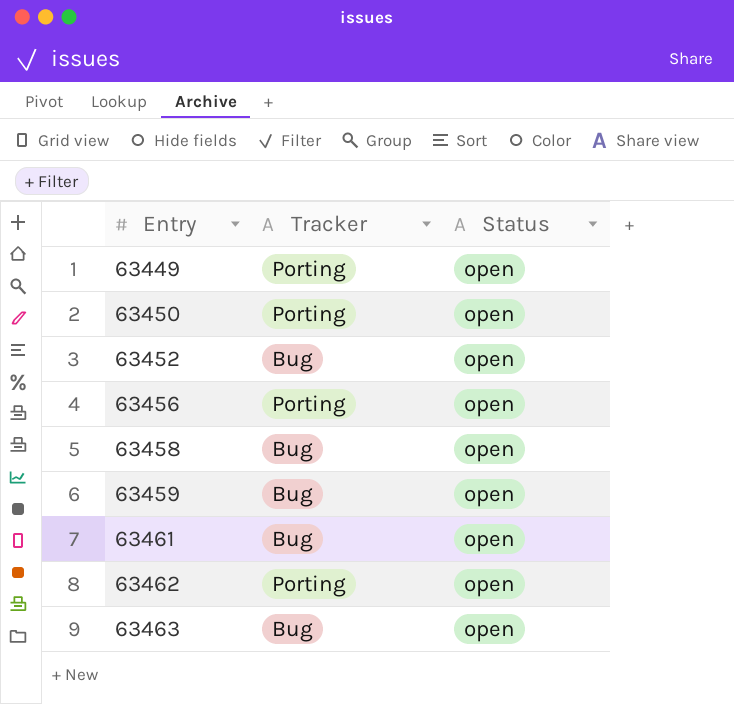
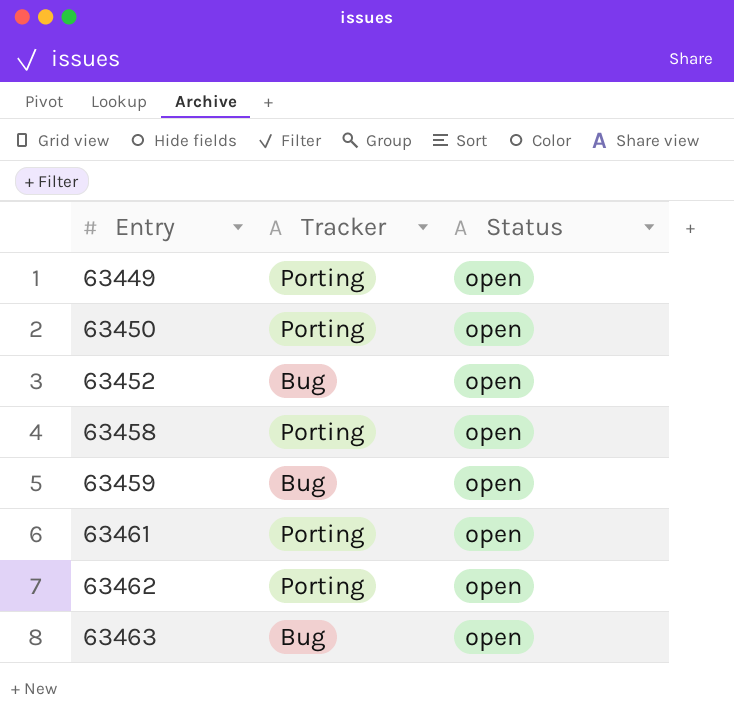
row 63456: Porting | open -> none
63458 | Tracker: Bug -> Porting
63461 | Tracker: Bug -> Porting

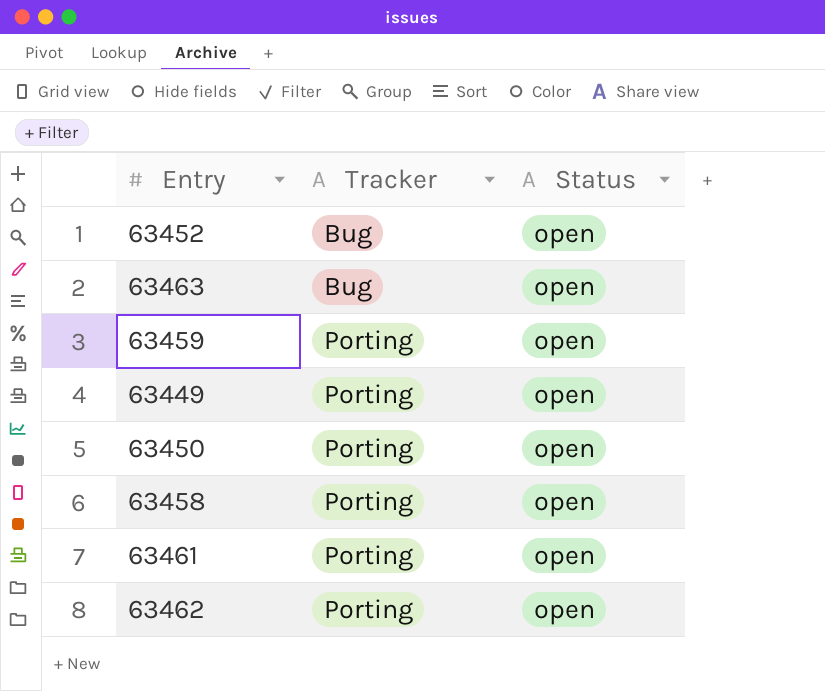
row order: Entry ascending -> Tracker ascending
63459 | Tracker: Bug -> Porting

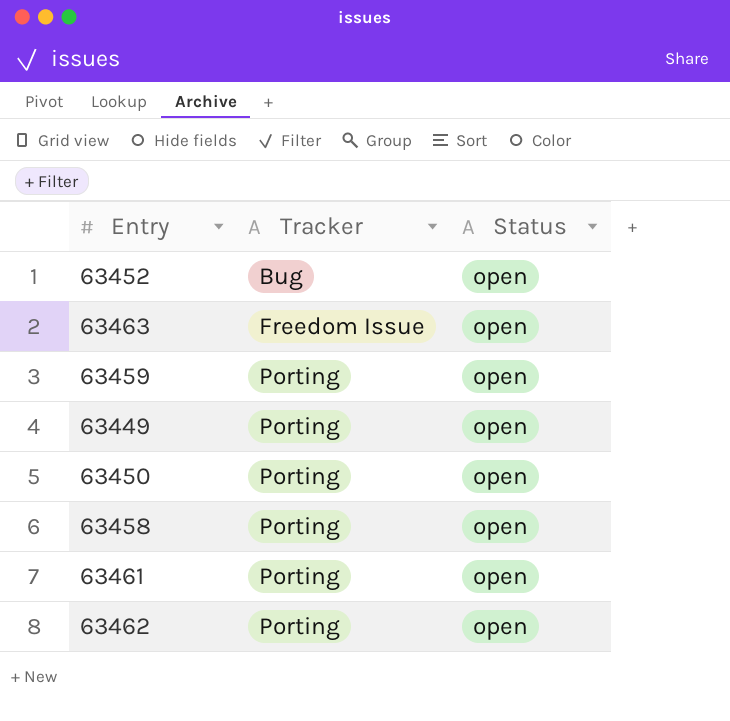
63463 | Tracker: Bug -> Freedom Issue

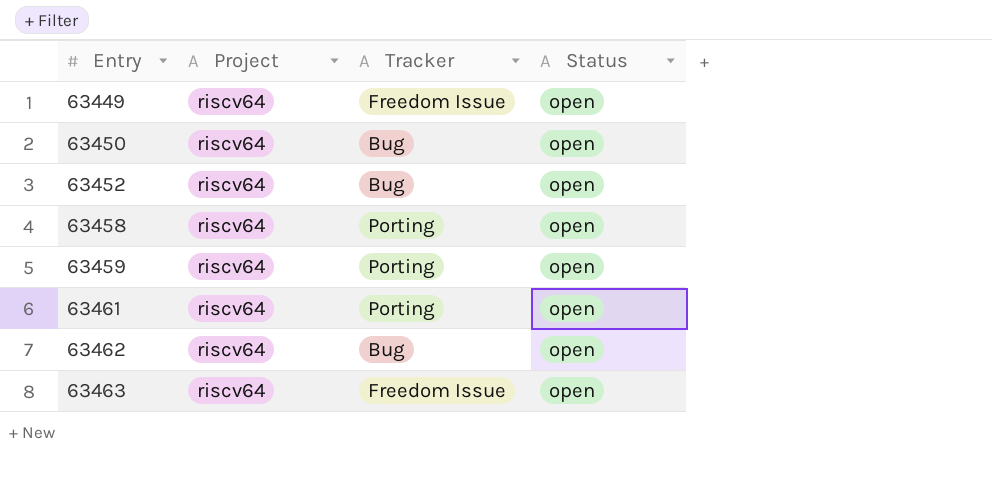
row order: Tracker ascending -> Entry ascending
column Project | position: none -> 2
63449 | Tracker: Porting -> Freedom Issue
63450 | Tracker: Porting -> Bug
63462 | Tracker: Porting -> Bug

